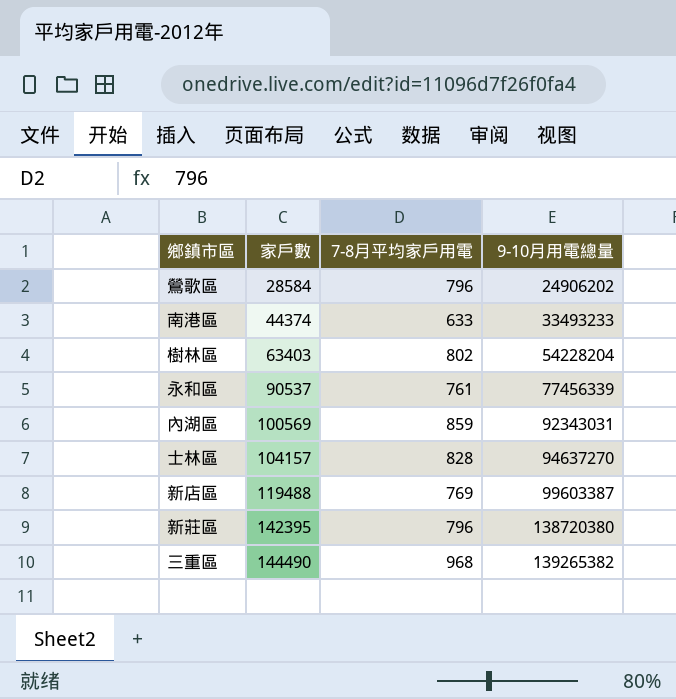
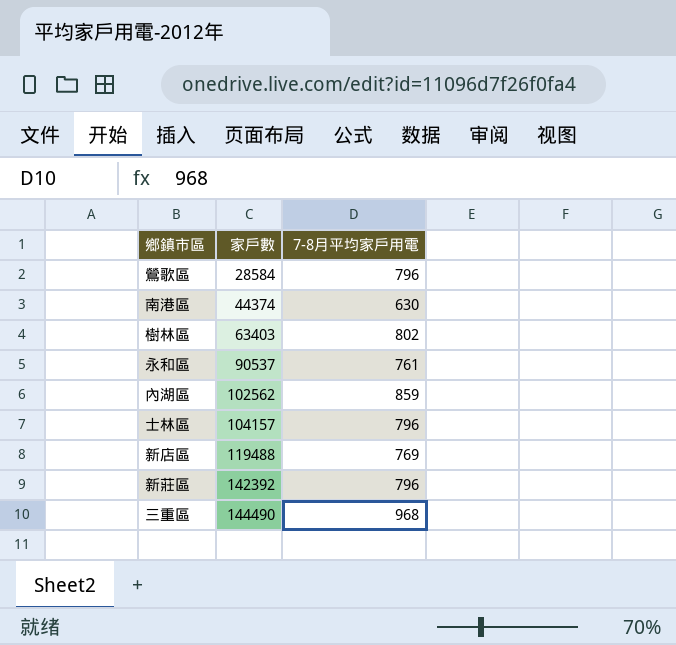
column 9-10月用電總量 | position: 4 -> none
南港區 | 7-8月平均家戶用電: 633 -> 630
內湖區 | 家戶數: 100569 -> 102562
士林區 | 7-8月平均家戶用電: 828 -> 796
新莊區 | 家戶數: 142395 -> 142392

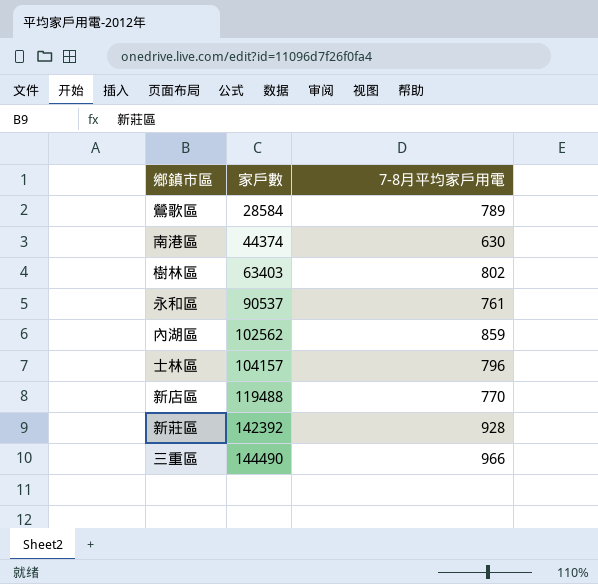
鶯歌區 | 7-8月平均家戶用電: 796 -> 789
新店區 | 7-8月平均家戶用電: 769 -> 770
新莊區 | 7-8月平均家戶用電: 796 -> 928
三重區 | 7-8月平均家戶用電: 968 -> 966

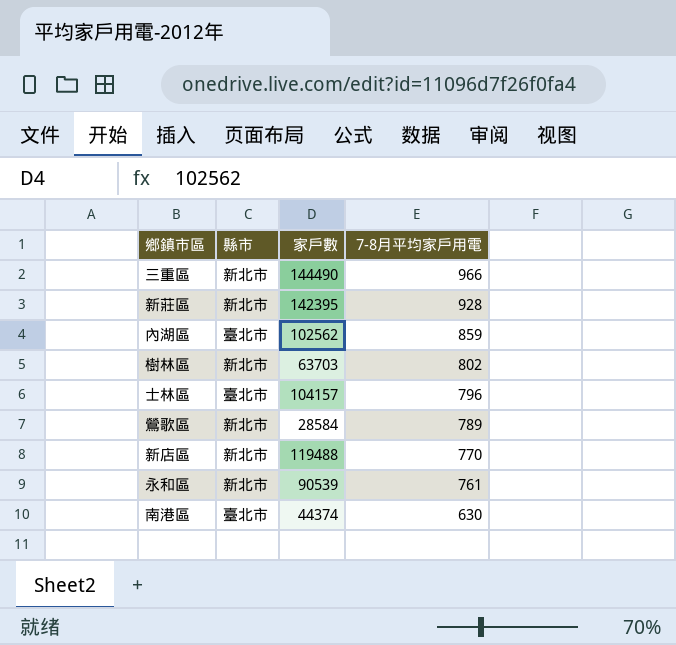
row order: 家戶數 ascending -> 7-8月平均家戶用電 descending
column 縣市 | position: none -> 2
新莊區 | 家戶數: 142392 -> 142395
樹林區 | 家戶數: 63403 -> 63703
永和區 | 家戶數: 90537 -> 90539

